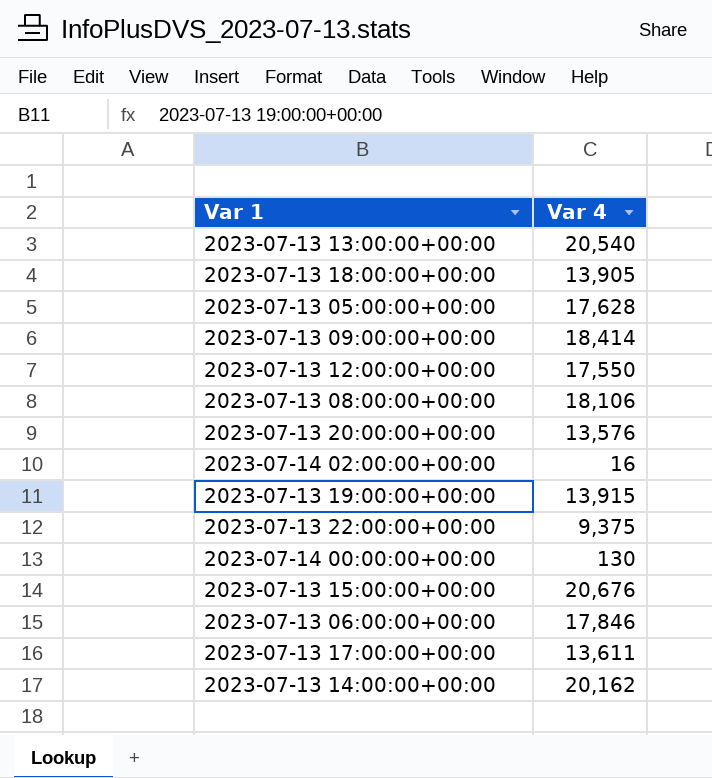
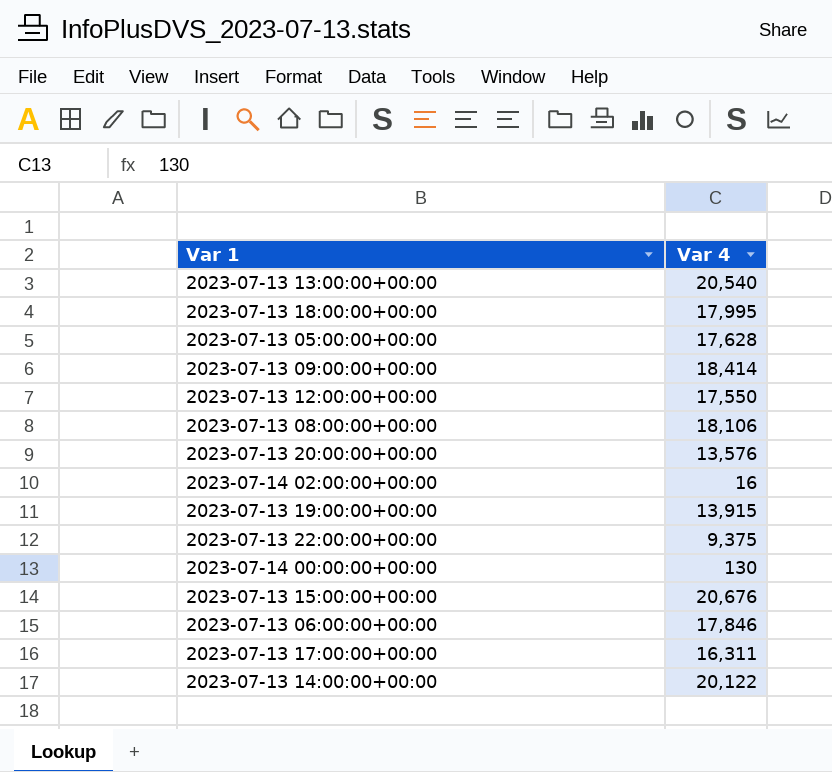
2023-07-13 18:00:00+00:00 | Var 4: 13,905 -> 17,995
2023-07-13 17:00:00+00:00 | Var 4: 13,611 -> 16,311
2023-07-13 14:00:00+00:00 | Var 4: 20,162 -> 20,122

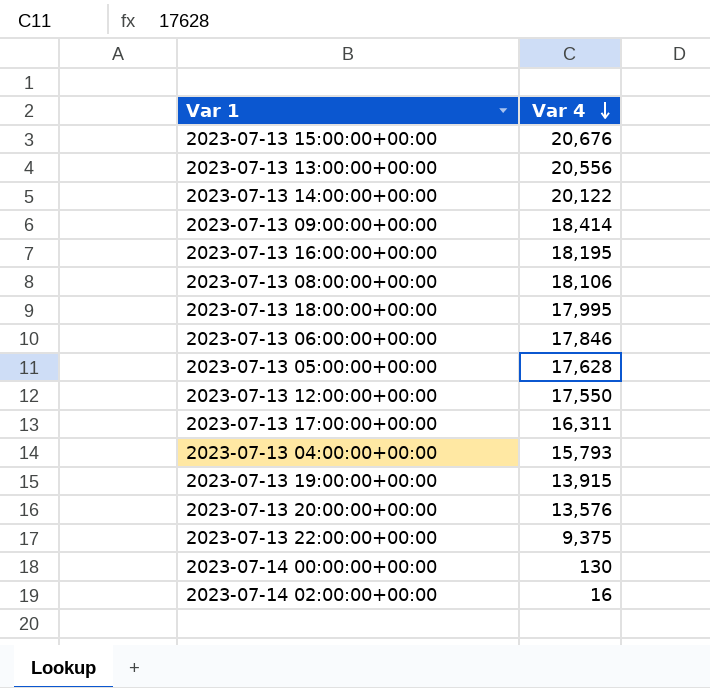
row order: none -> Var 4 descending
2023-07-13 13:00:00+00:00 | Var 4: 20,540 -> 20,556
row 2023-07-13 16:00:00+00:00: none -> 18,195
row 2023-07-13 04:00:00+00:00: none -> 15,793

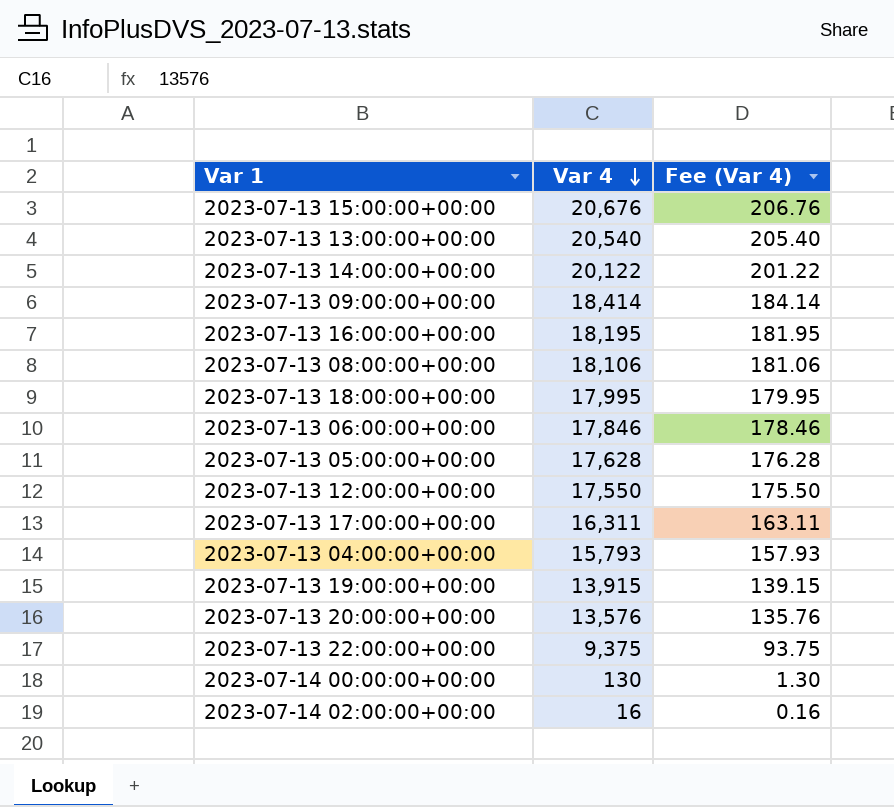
column Fee (Var 4) | formula: none -> [Var 4] * 0.01
2023-07-13 13:00:00+00:00 | Var 4: 20,556 -> 20,540

